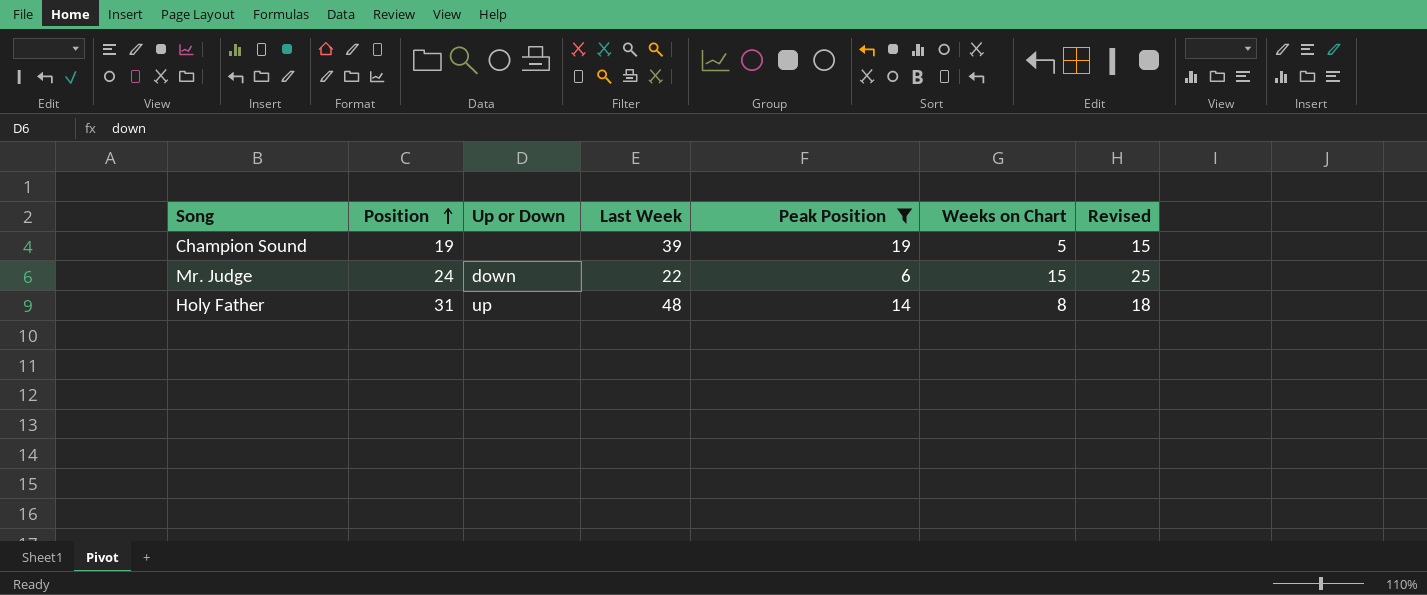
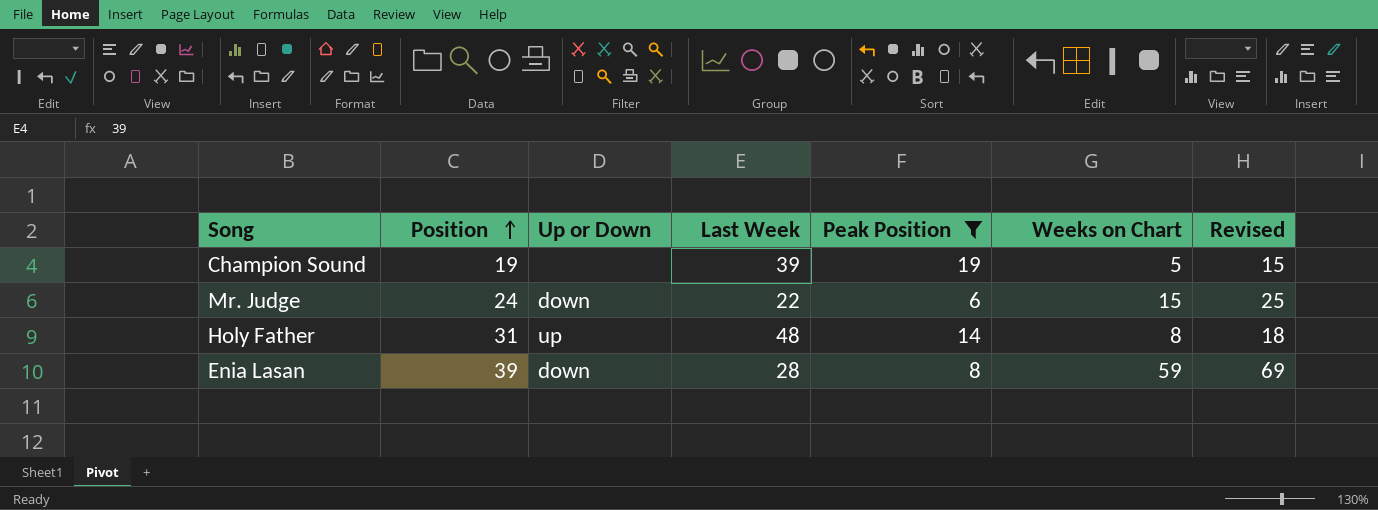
row Enia Lasan: none -> 39 | down | 28 | 8 | 59 | 69

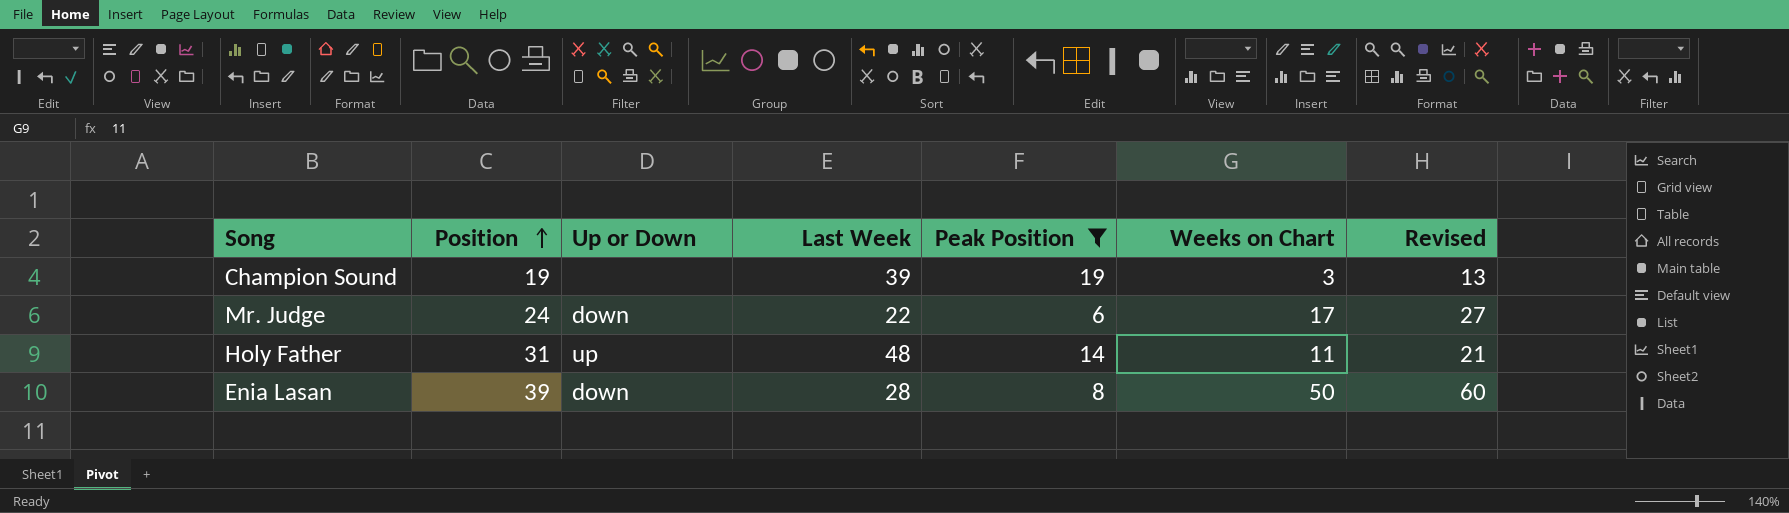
Champion Sound | Weeks on Chart: 5 -> 3
Champion Sound | Revised: 15 -> 13
Mr. Judge | Weeks on Chart: 15 -> 17
Mr. Judge | Revised: 25 -> 27
Holy Father | Weeks on Chart: 8 -> 11
Holy Father | Revised: 18 -> 21
Enia Lasan | Weeks on Chart: 59 -> 50
Enia Lasan | Revised: 69 -> 60

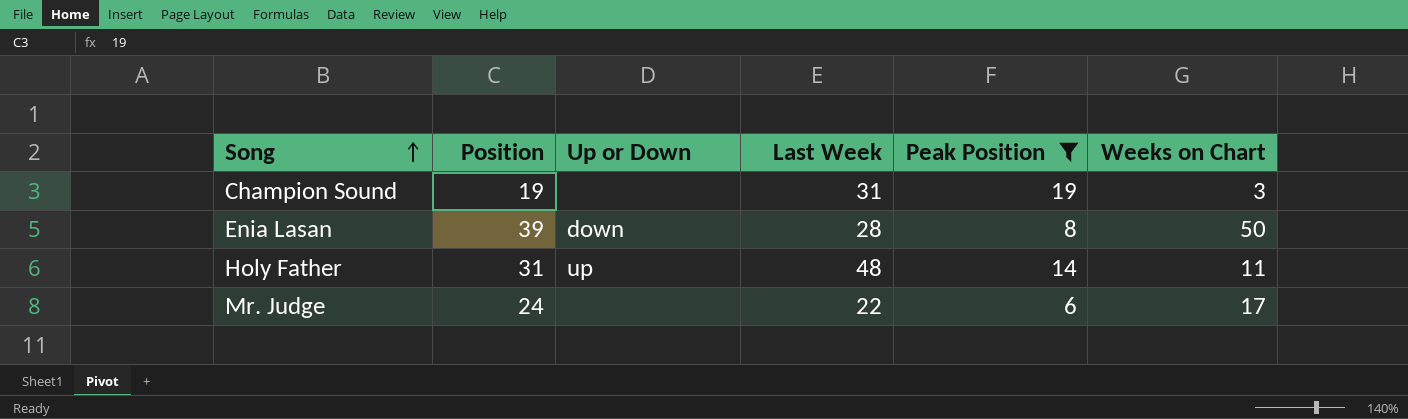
row order: Position ascending -> Song ascending
column Revised | formula: [Weeks on Chart] + 10 -> none
Champion Sound | Last Week: 39 -> 31
Mr. Judge | Up or Down: down -> none

